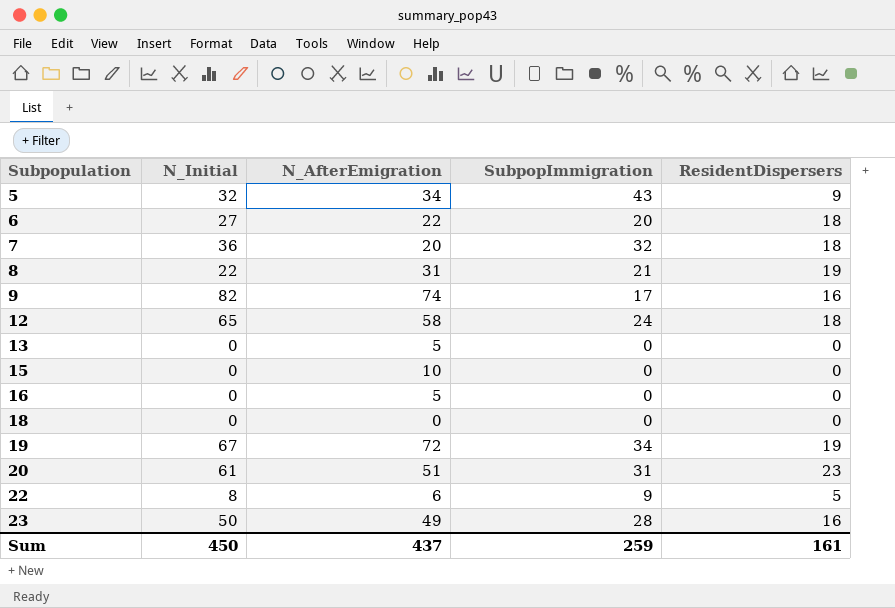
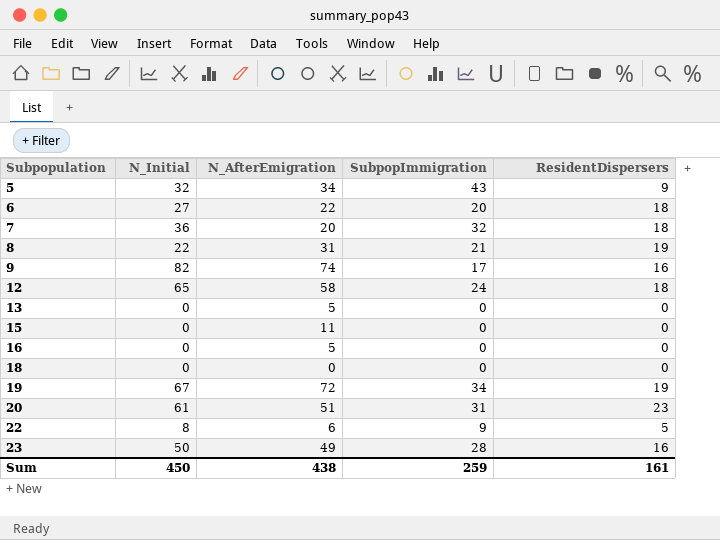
15 | N_AfterEmigration: 10 -> 11
Sum | N_AfterEmigration: 437 -> 438

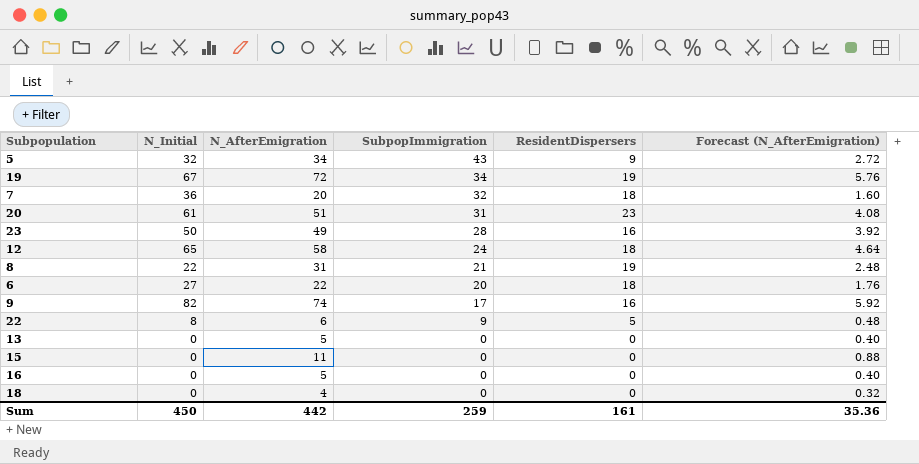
row order: Subpopulation ascending -> SubpopImmigration descending
column Forecast (N_AfterEmigration) | formula: none -> [N_AfterEmigration] * 0.08
18 | N_AfterEmigration: 0 -> 4
Sum | N_AfterEmigration: 438 -> 442

